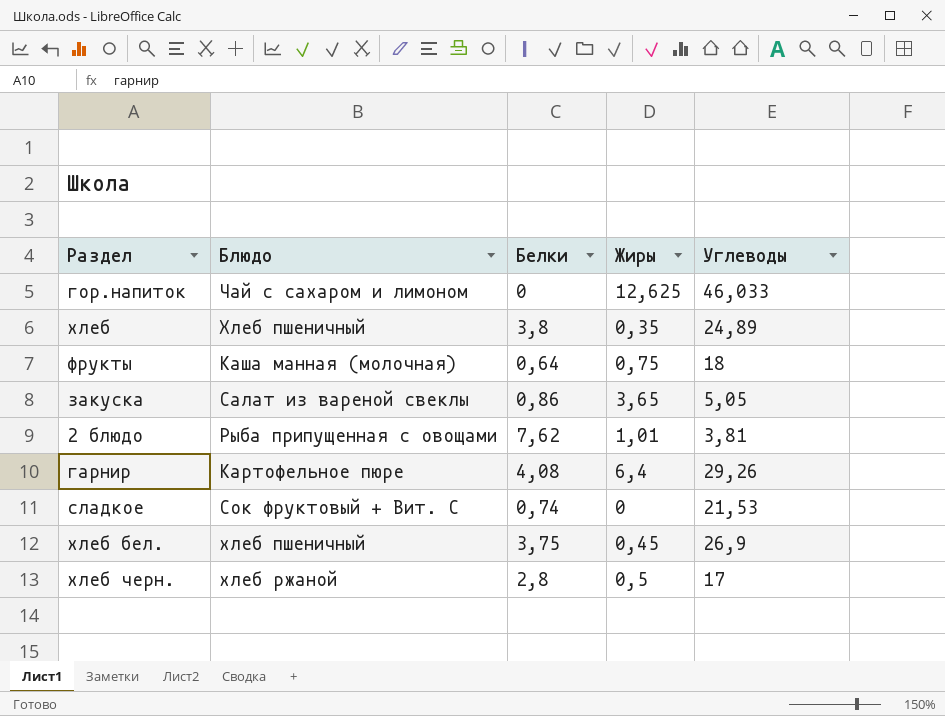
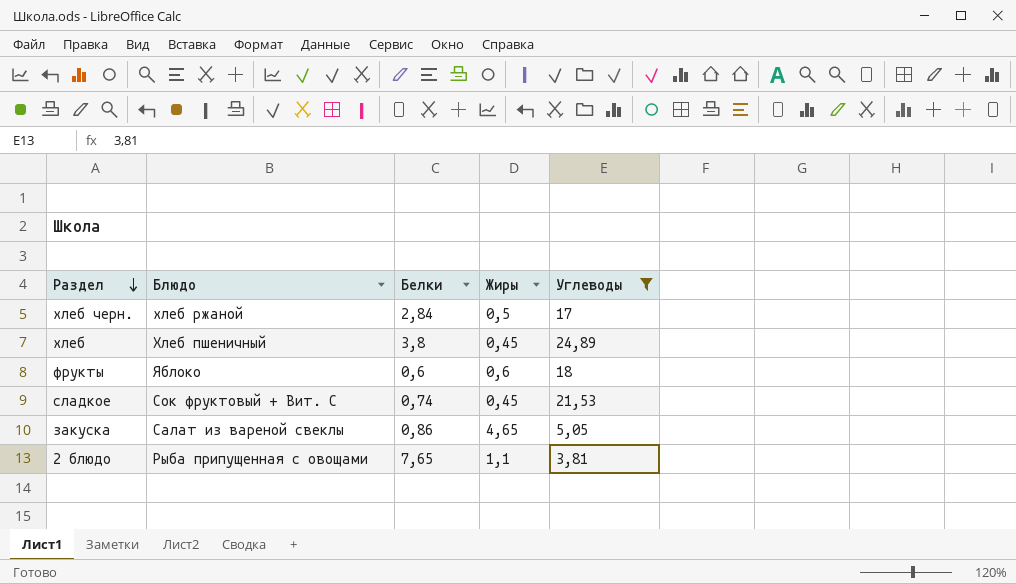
filter: none -> Углеводы <= 24,89
row order: none -> Раздел descending
хлеб черн. | Белки: 2,8 -> 2,84
хлеб | Жиры: 0,35 -> 0,45
фрукты | Блюдо: Каша манная (молочная) -> Яблоко
фрукты | Белки: 0,64 -> 0,6
фрукты | Жиры: 0,75 -> 0,6
сладкое | Жиры: 0 -> 0,45
закуска | Жиры: 3,65 -> 4,65
2 блюдо | Белки: 7,62 -> 7,65
2 блюдо | Жиры: 1,01 -> 1,1

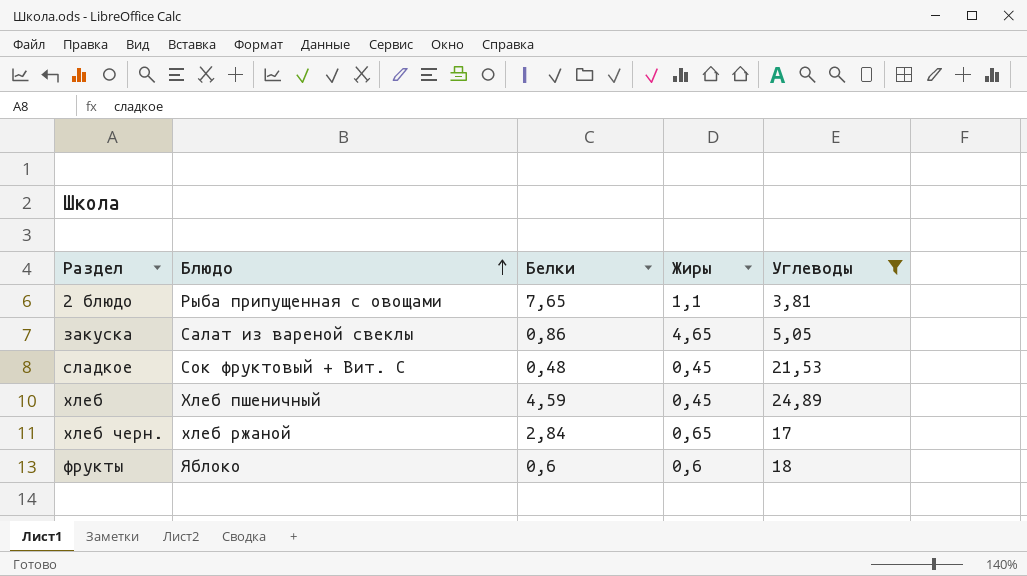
row order: Раздел descending -> Блюдо ascending
сладкое | Белки: 0,74 -> 0,48
хлеб | Белки: 3,8 -> 4,59
хлеб черн. | Жиры: 0,5 -> 0,65

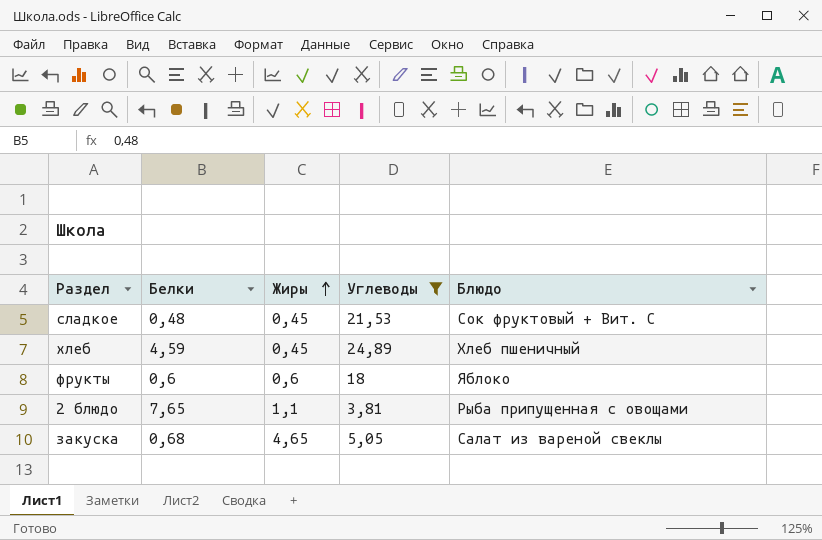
row order: Блюдо ascending -> Жиры ascending
column Блюдо | position: 2 -> 5
row хлеб черн.: хлеб ржаной | 2,84 | 0,65 | 17 -> none
закуска | Белки: 0,86 -> 0,68

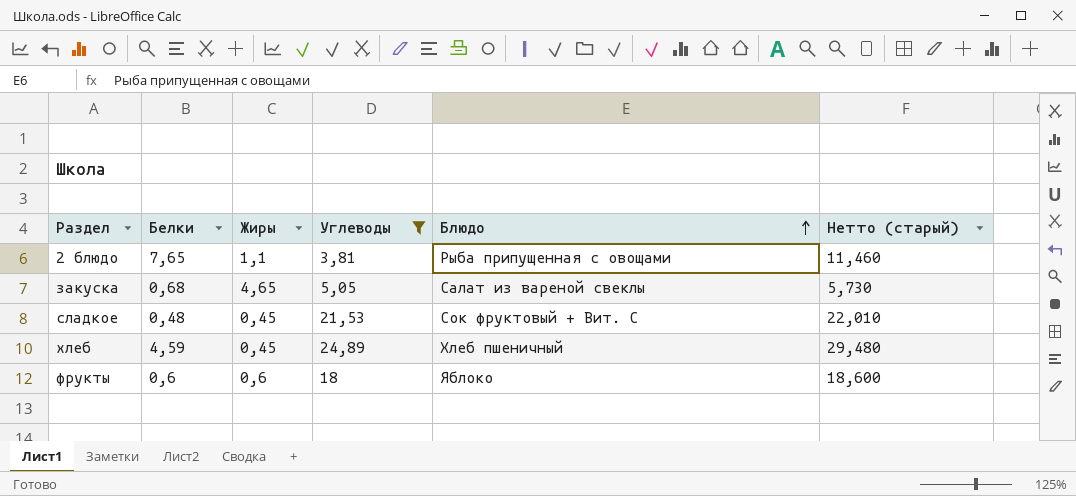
row order: Жиры ascending -> Блюдо ascending
column Нетто (старый) | formula: none -> [Белки] + [Углеводы]

